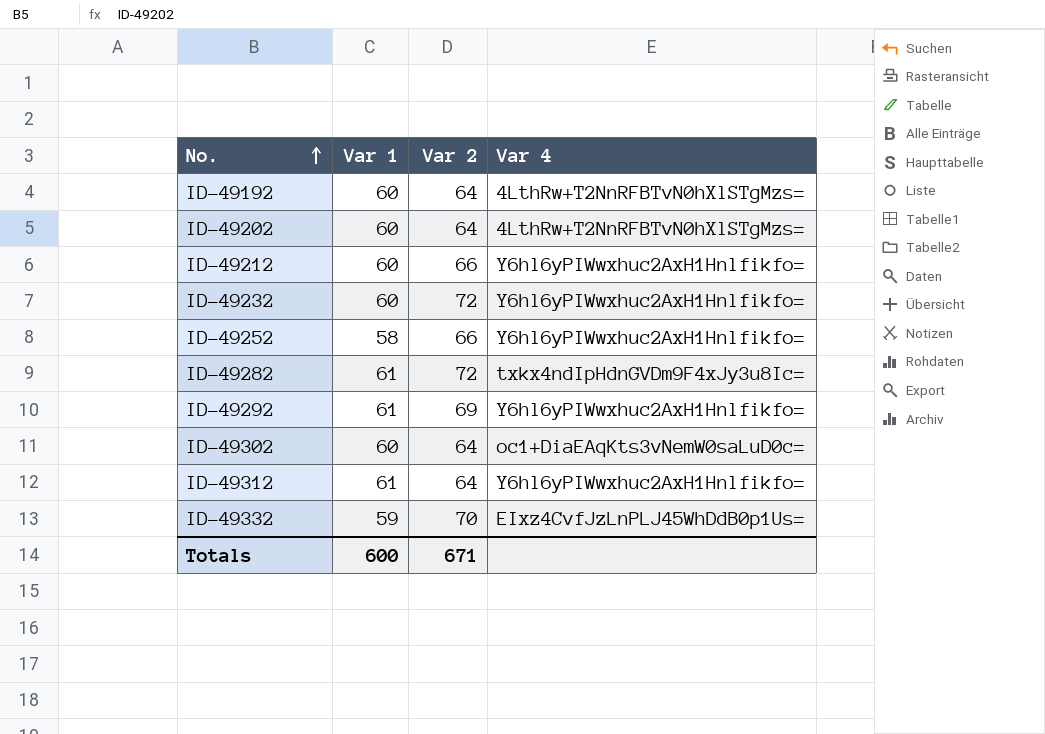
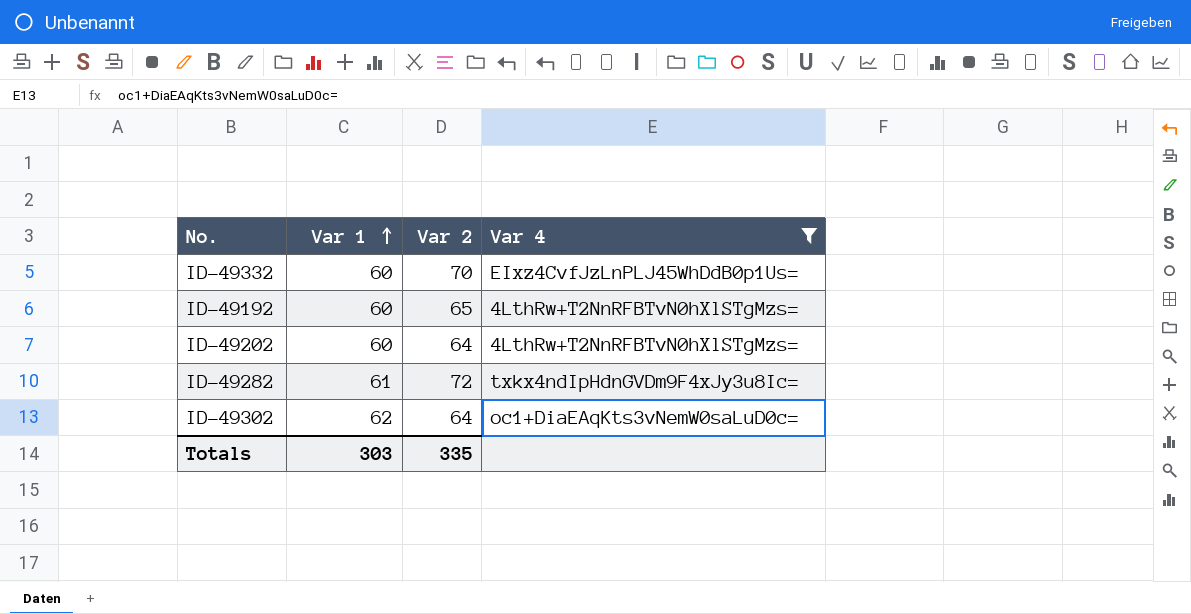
filter: none -> Var 4 != Y6hl6yPIWwxhuc2AxH1Hnlfikfo=
row order: No. ascending -> Var 1 ascending
ID-49332 | Var 1: 59 -> 60
ID-49192 | Var 2: 64 -> 65
ID-49302 | Var 1: 60 -> 62
Totals | Var 1: 600 -> 303
Totals | Var 2: 671 -> 335

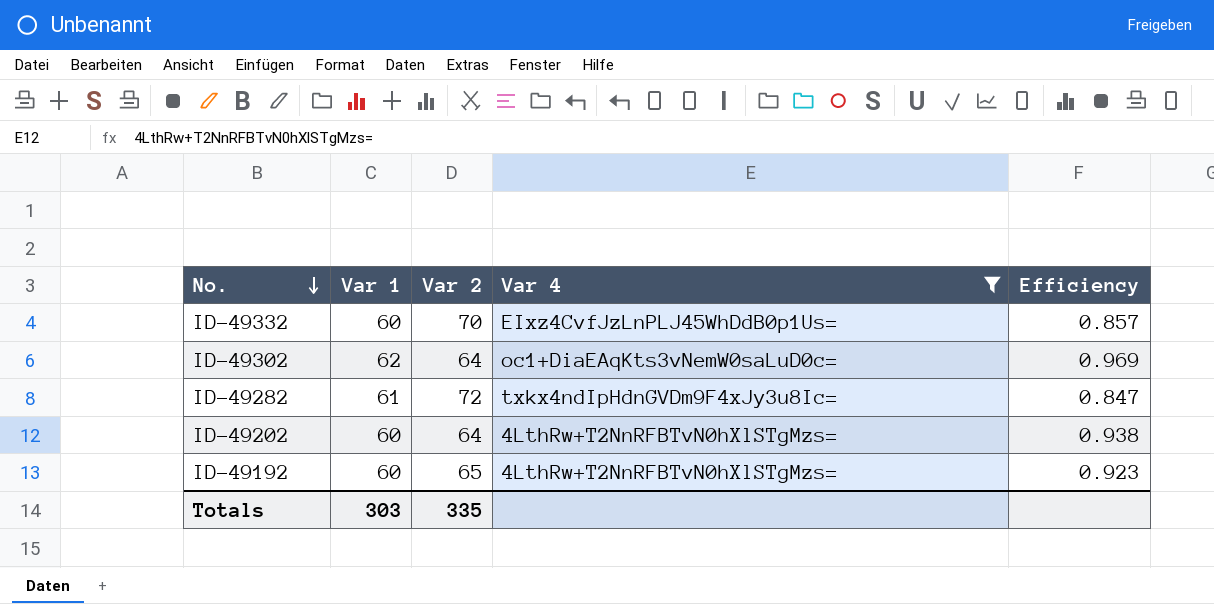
row order: Var 1 ascending -> No. descending
column Efficiency | formula: none -> [Var 1] / [Var 2]

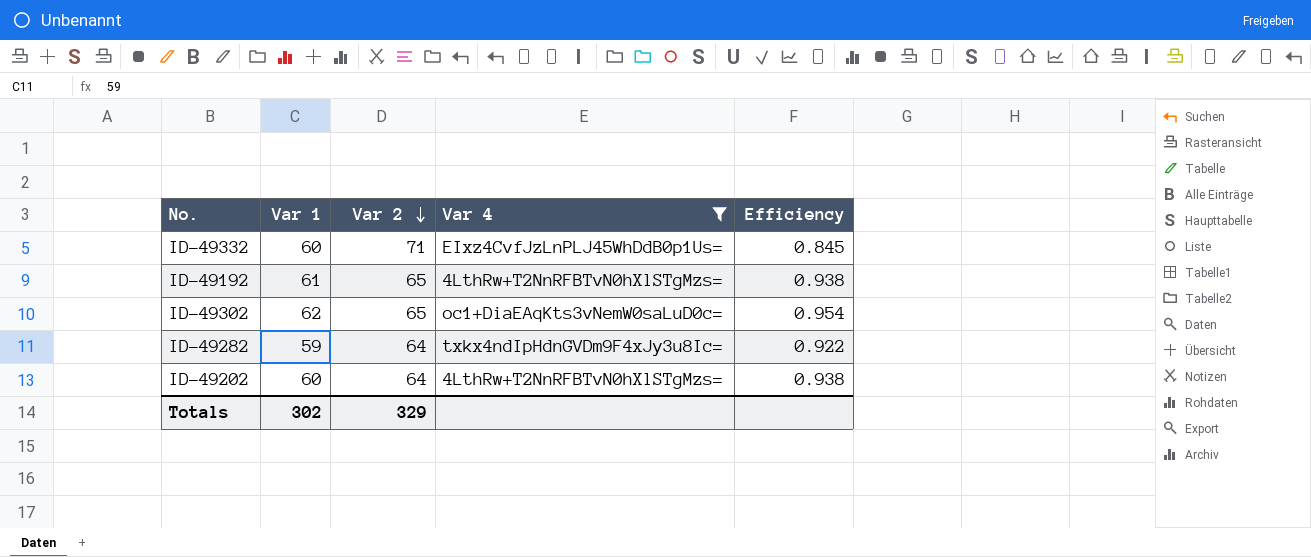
row order: No. descending -> Var 2 descending
ID-49332 | Var 2: 70 -> 71
ID-49332 | Efficiency: 0.857 -> 0.845
ID-49192 | Var 1: 60 -> 61
ID-49192 | Efficiency: 0.923 -> 0.938
ID-49302 | Var 2: 64 -> 65
ID-49302 | Efficiency: 0.969 -> 0.954
ID-49282 | Var 1: 61 -> 59
ID-49282 | Var 2: 72 -> 64
ID-49282 | Efficiency: 0.847 -> 0.922
Totals | Var 1: 303 -> 302
Totals | Var 2: 335 -> 329

